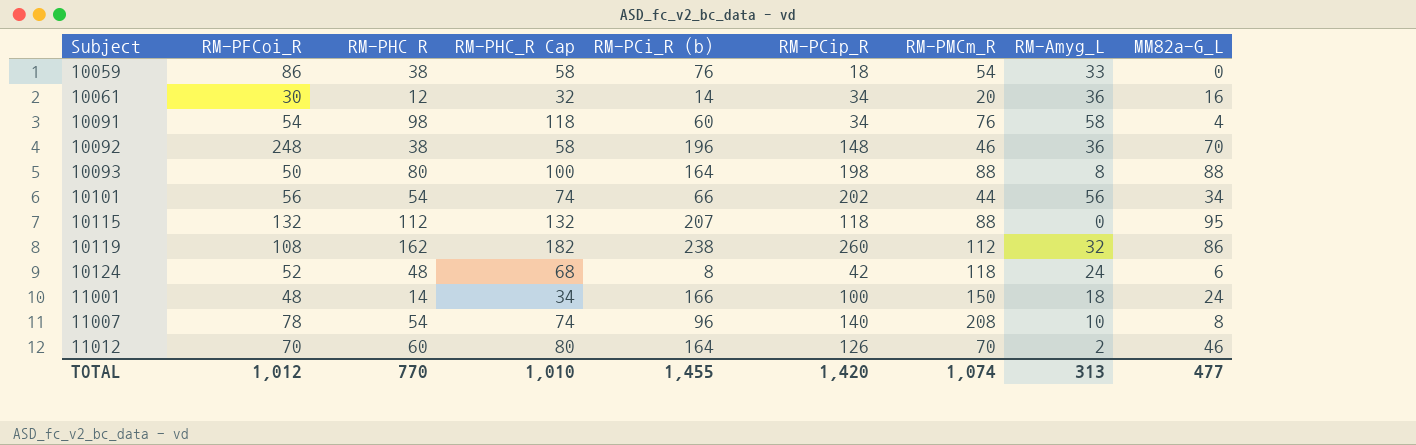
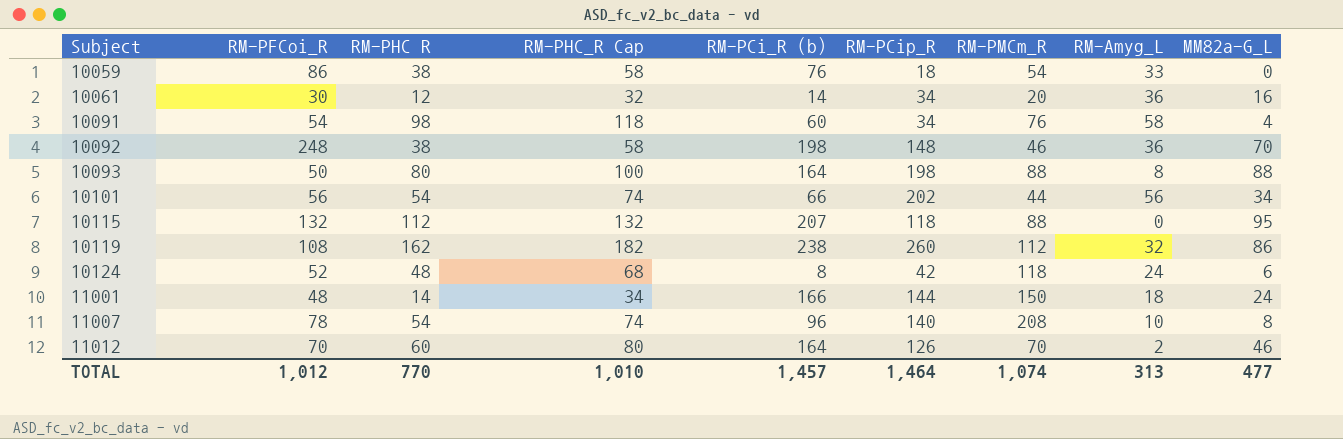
10092 | RM-PCi_R (b): 196 -> 198
11001 | RM-PCip_R: 100 -> 144
TOTAL | RM-PCi_R (b): 1,455 -> 1,457
TOTAL | RM-PCip_R: 1,420 -> 1,464

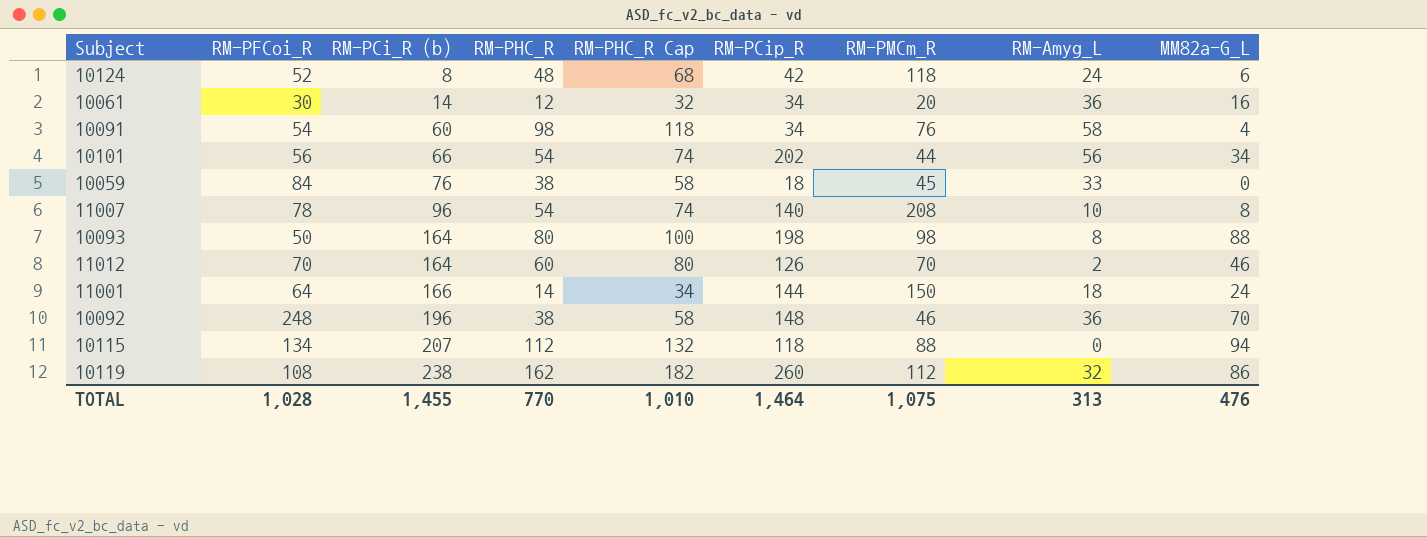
row order: Subject ascending -> RM-PCi_R (b) ascending
column RM-PCi_R (b) | position: 5 -> 3
column name: RM-PHC R -> RM-PHC_R
10059 | RM-PFCoi_R: 86 -> 84
10059 | RM-PMCm_R: 54 -> 45
10093 | RM-PMCm_R: 88 -> 98
11001 | RM-PFCoi_R: 48 -> 64
10092 | RM-PCi_R (b): 198 -> 196
10115 | RM-PFCoi_R: 132 -> 134
10115 | MM82a-G_L: 95 -> 94
TOTAL | RM-PFCoi_R: 1,012 -> 1,028
TOTAL | RM-PCi_R (b): 1,457 -> 1,455
TOTAL | RM-PMCm_R: 1,074 -> 1,075
TOTAL | MM82a-G_L: 477 -> 476

